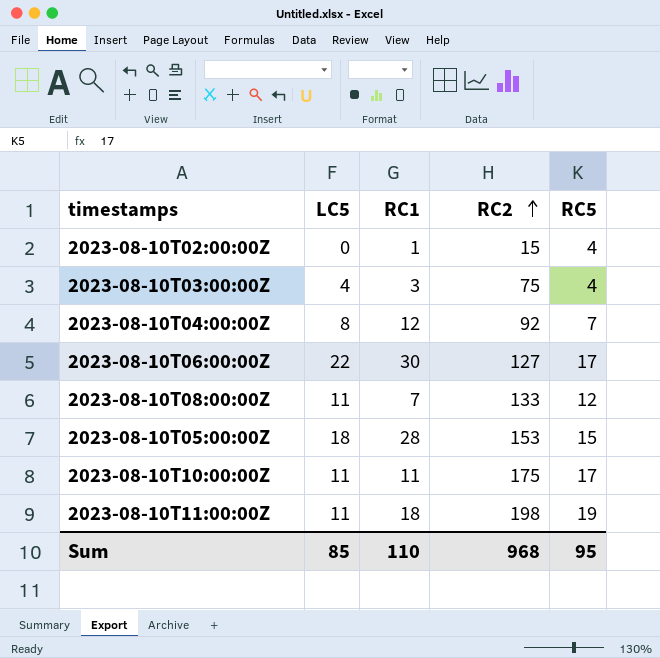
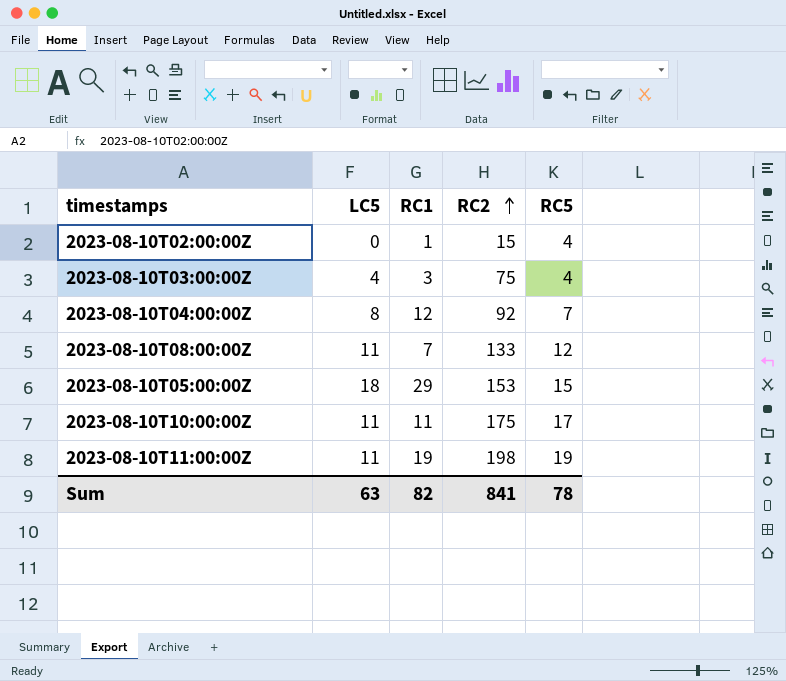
row 2023-08-10T06:00:00Z: 22 | 30 | 127 | 17 -> none
2023-08-10T05:00:00Z | RC1: 28 -> 29
2023-08-10T11:00:00Z | RC1: 18 -> 19
Sum | LC5: 85 -> 63
Sum | RC1: 110 -> 82
Sum | RC2: 968 -> 841
Sum | RC5: 95 -> 78

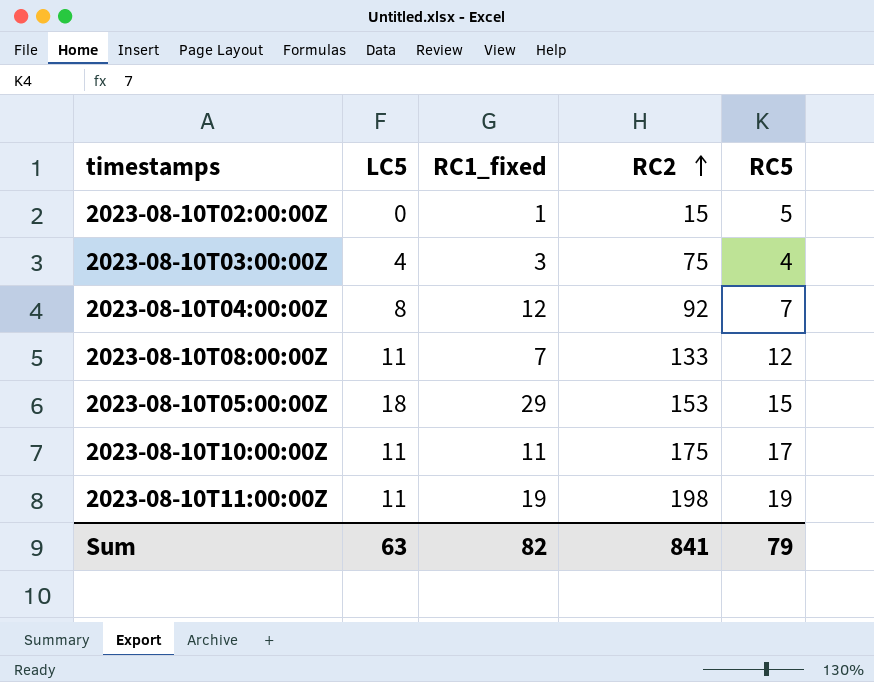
column name: RC1 -> RC1_fixed
2023-08-10T02:00:00Z | RC5: 4 -> 5
Sum | RC5: 78 -> 79

